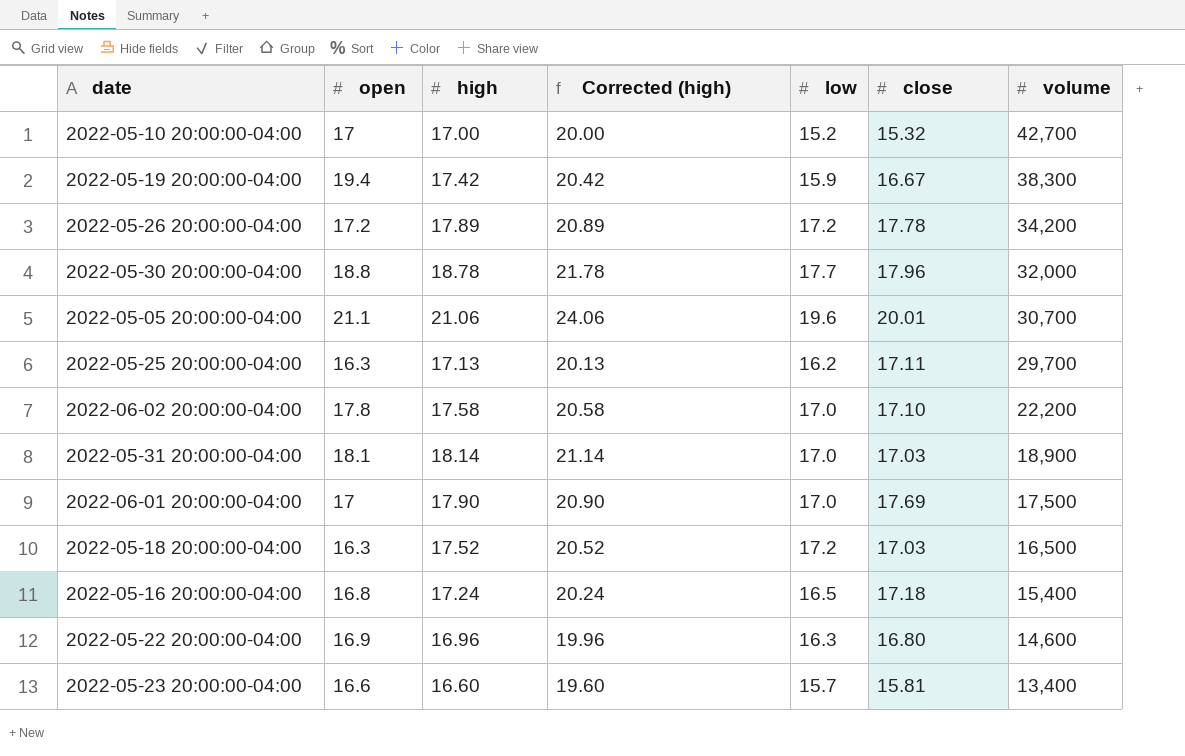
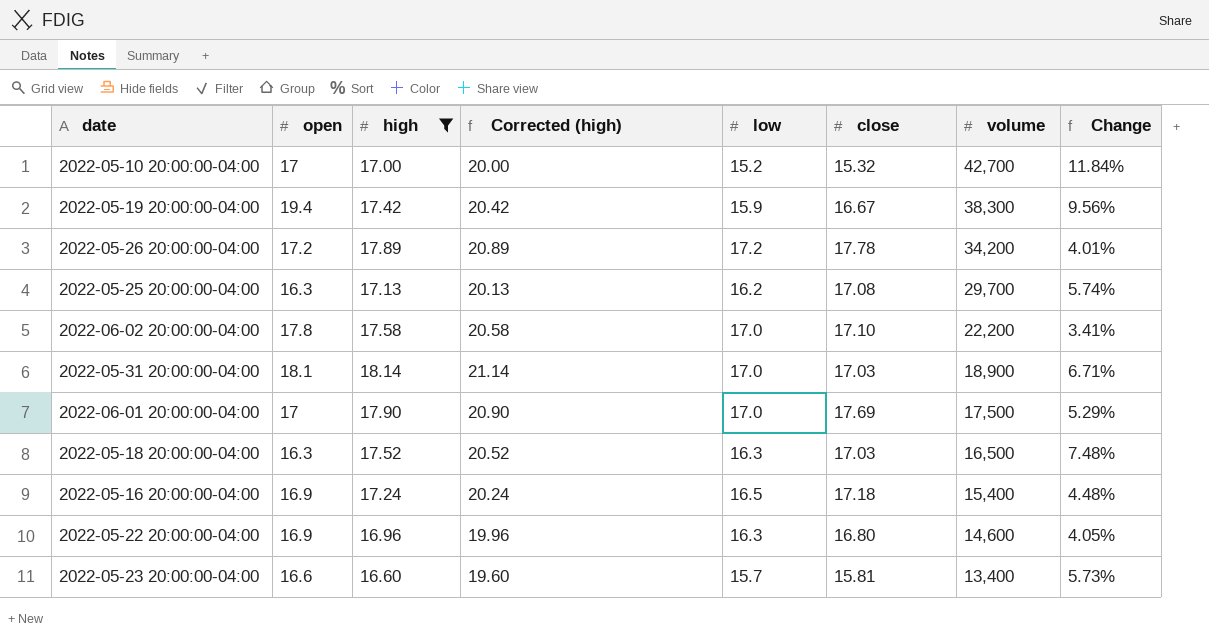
filter: none -> high <= 18.14
column Change | formula: none -> ([high] - [low]) / [low]
2022-05-25 20:00:00-04:00 | close: 17.11 -> 17.08
2022-05-18 20:00:00-04:00 | low: 17.2 -> 16.3
2022-05-16 20:00:00-04:00 | open: 16.8 -> 16.9

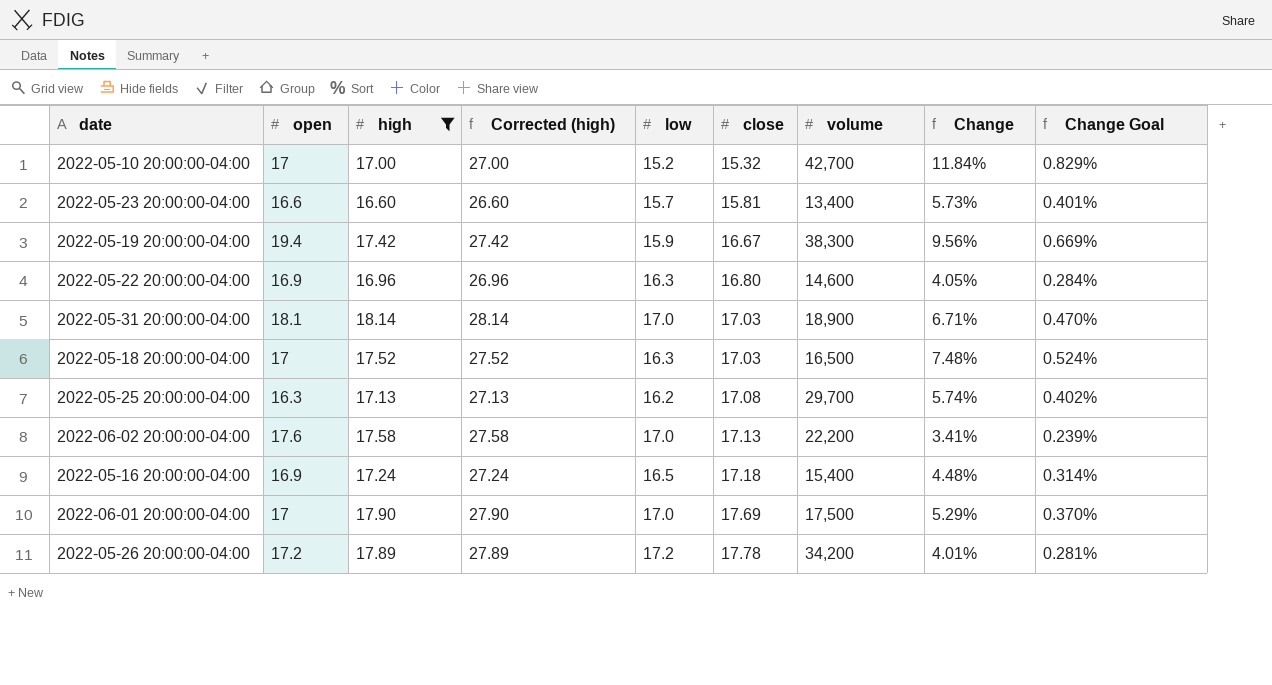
row order: volume descending -> close ascending
column Corrected (high) | formula: [high] + 3 -> [high] + 10
column Change Goal | formula: none -> [Change] * 0.07
2022-05-18 20:00:00-04:00 | open: 16.3 -> 17
2022-06-02 20:00:00-04:00 | open: 17.8 -> 17.6
2022-06-02 20:00:00-04:00 | close: 17.10 -> 17.13

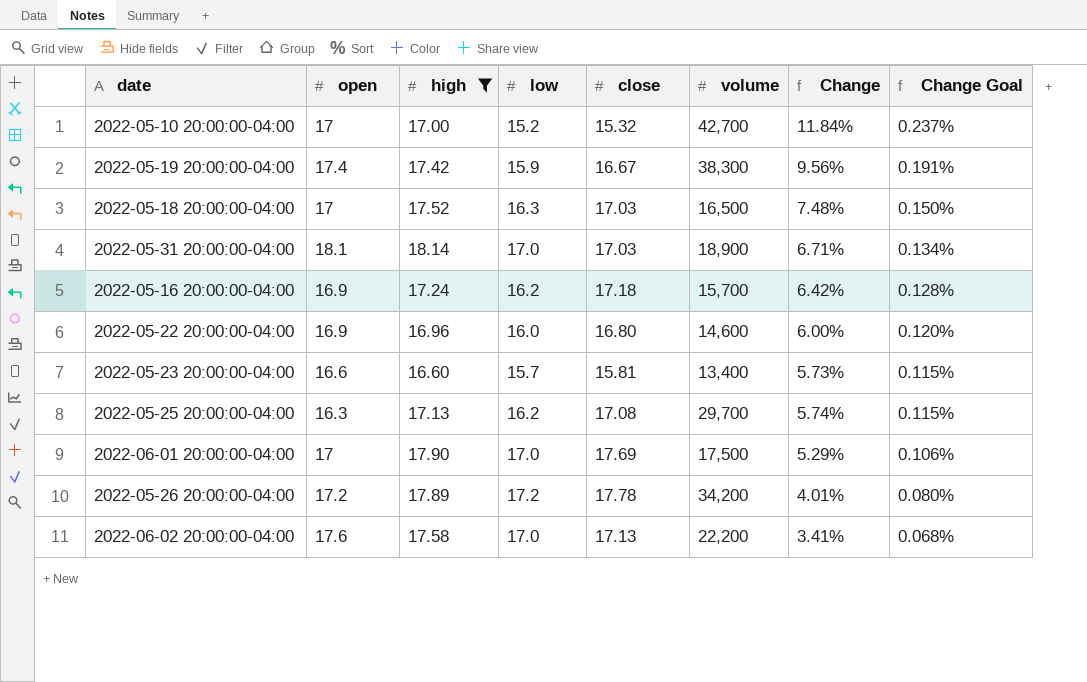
row order: close ascending -> Change Goal descending
column Corrected (high) | formula: [high] + 10 -> none
column Change Goal | formula: [Change] * 0.07 -> [Change] * 0.02
2022-05-19 20:00:00-04:00 | open: 19.4 -> 17.4
2022-05-16 20:00:00-04:00 | low: 16.5 -> 16.2
2022-05-16 20:00:00-04:00 | volume: 15,400 -> 15,700
2022-05-16 20:00:00-04:00 | Change: 4.48% -> 6.42%
2022-05-22 20:00:00-04:00 | low: 16.3 -> 16.0
2022-05-22 20:00:00-04:00 | Change: 4.05% -> 6.00%

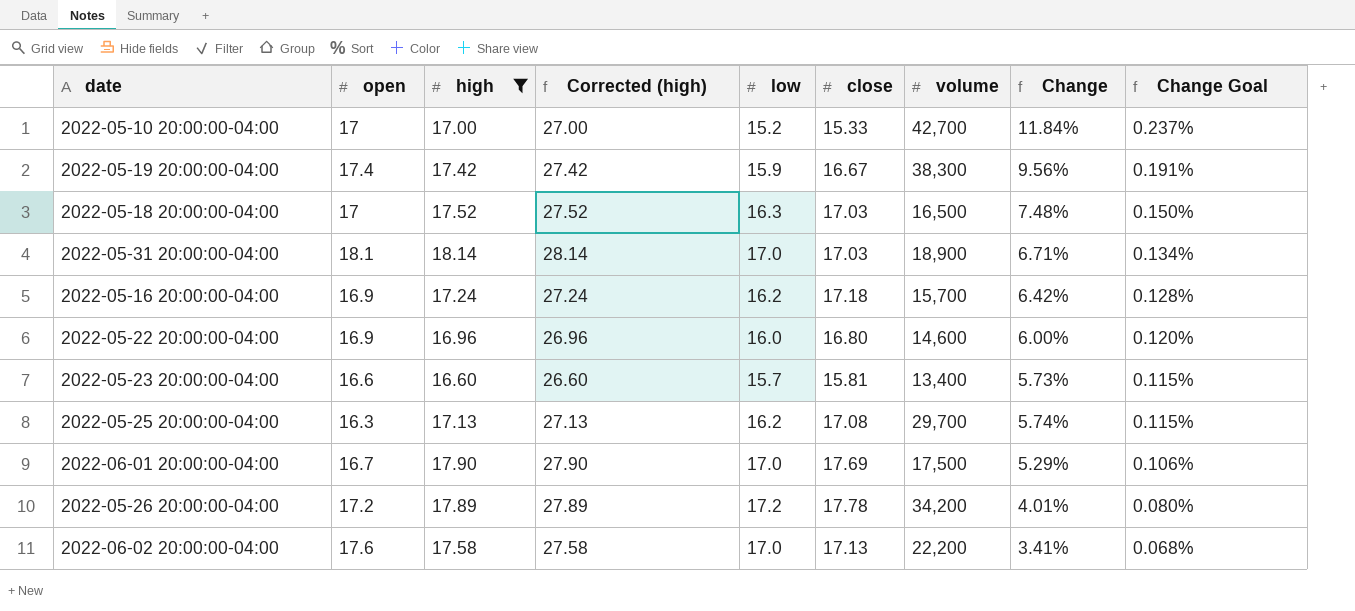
column Corrected (high) | formula: none -> [high] + 10
2022-05-10 20:00:00-04:00 | close: 15.32 -> 15.33
2022-06-01 20:00:00-04:00 | open: 17 -> 16.7

